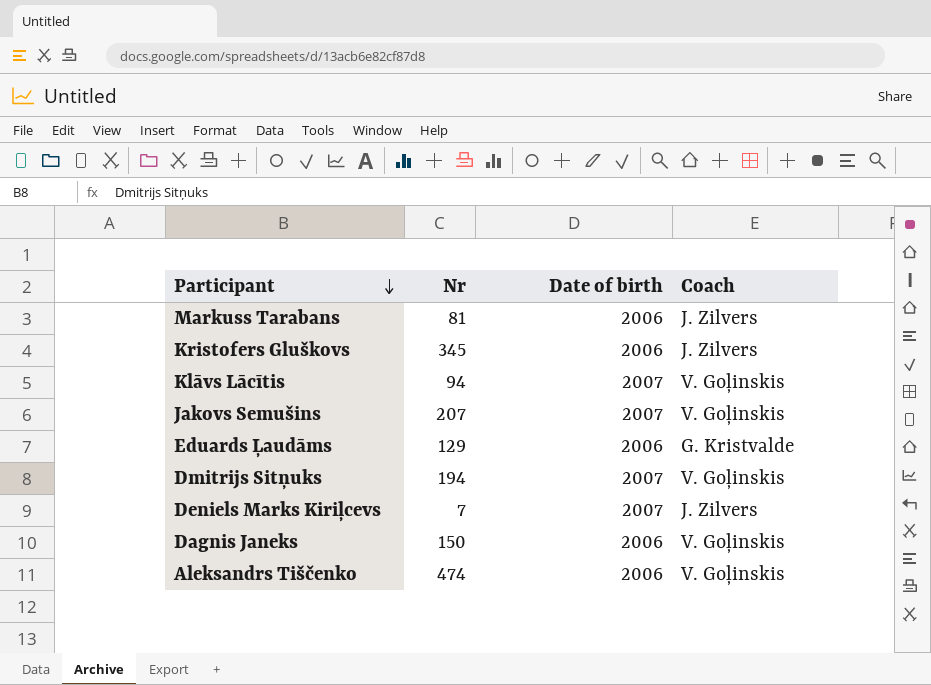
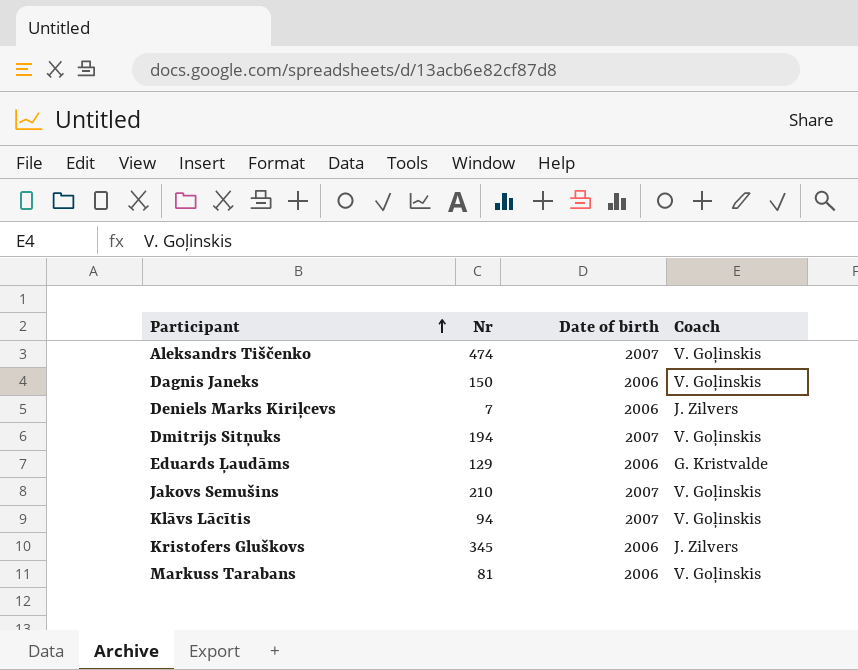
row order: Participant descending -> Participant ascending
Aleksandrs Tiščenko | Date of birth: 2006 -> 2007
Deniels Marks Kiriļcevs | Date of birth: 2007 -> 2006
Jakovs Semušins | Nr: 207 -> 210
Markuss Tarabans | Coach: J. Zilvers -> V. Goļinskis

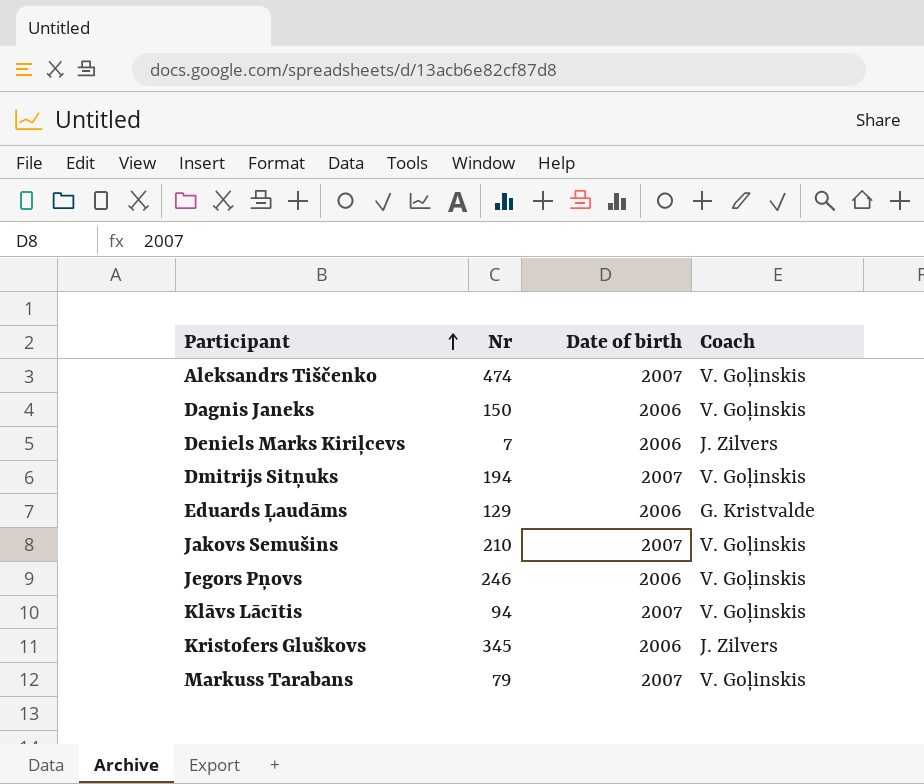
row Jegors Pņovs: none -> 246 | 2006 | V. Goļinskis
Markuss Tarabans | Nr: 81 -> 79
Markuss Tarabans | Date of birth: 2006 -> 2007

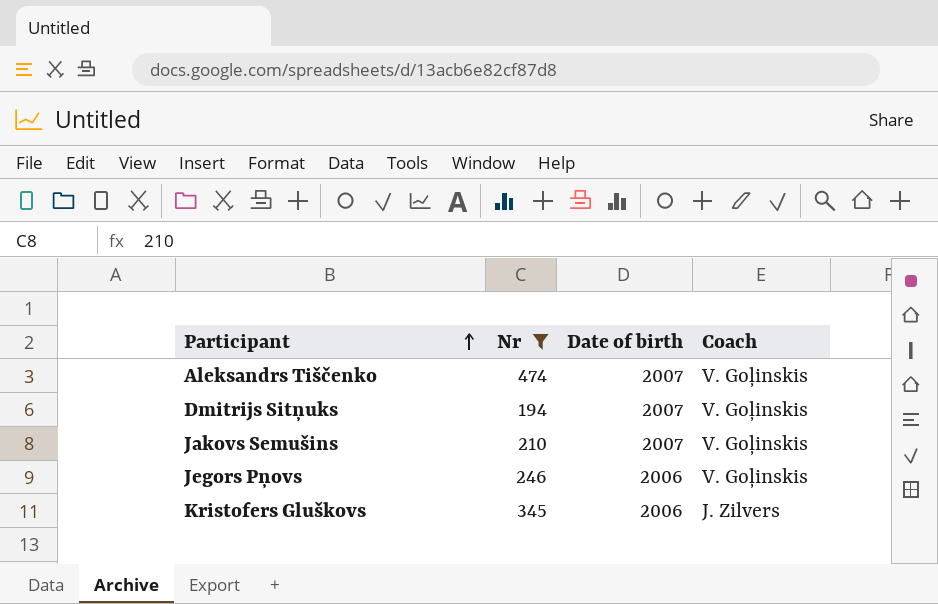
filter: none -> Nr >= 194

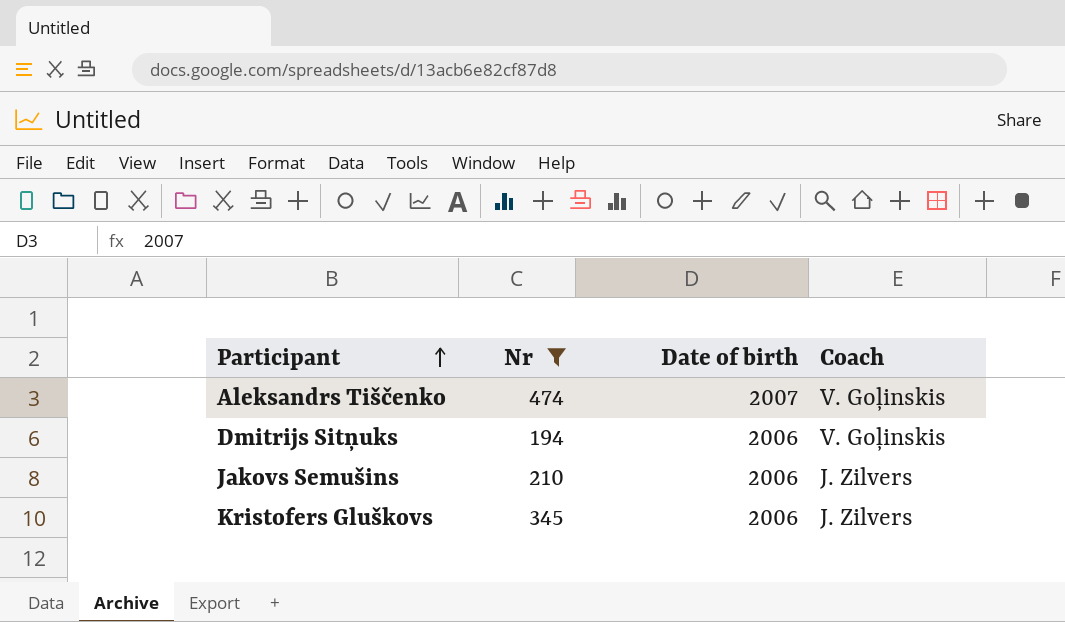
row Jegors Pņovs: 246 | 2006 | V. Goļinskis -> none
Dmitrijs Sitņuks | Date of birth: 2007 -> 2006
Jakovs Semušins | Date of birth: 2007 -> 2006
Jakovs Semušins | Coach: V. Goļinskis -> J. Zilvers

